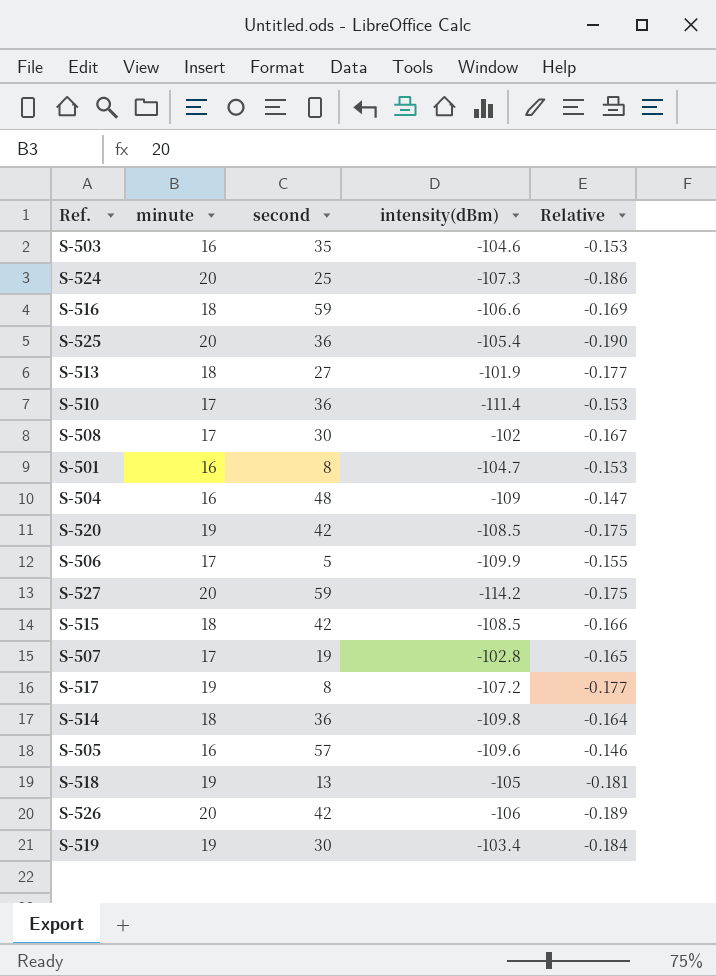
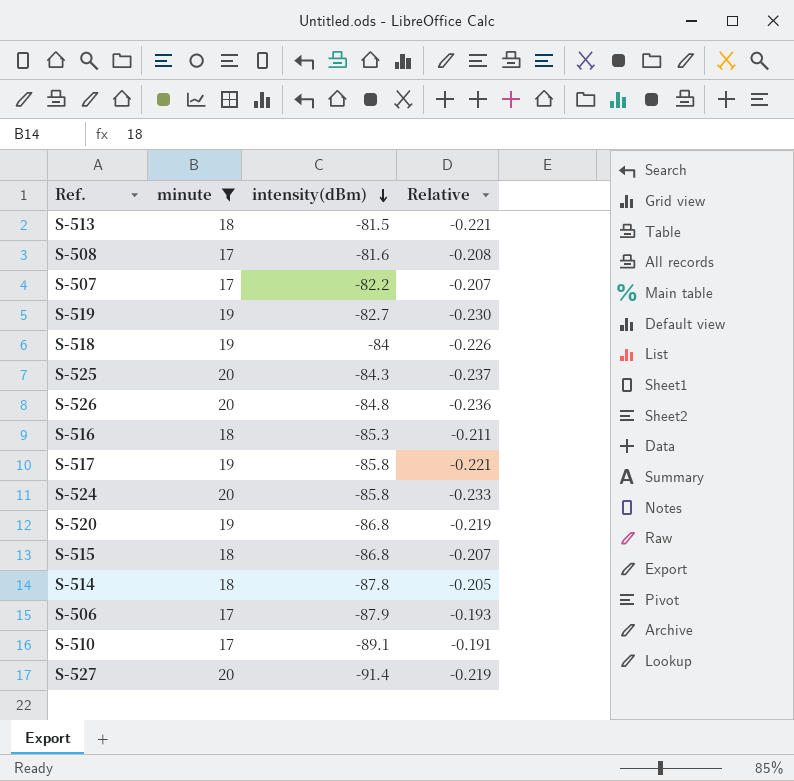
filter: none -> minute != 16
row order: none -> intensity(dBm) descending
column second | position: 3 -> none
S-513 | intensity(dBm): -101.9 -> -81.5
S-513 | Relative: -0.177 -> -0.221
S-508 | intensity(dBm): -102 -> -81.6
S-508 | Relative: -0.167 -> -0.208
S-507 | intensity(dBm): -102.8 -> -82.2
S-507 | Relative: -0.165 -> -0.207
S-519 | intensity(dBm): -103.4 -> -82.7
S-519 | Relative: -0.184 -> -0.230
S-518 | intensity(dBm): -105 -> -84
S-518 | Relative: -0.181 -> -0.226
S-525 | intensity(dBm): -105.4 -> -84.3
S-525 | Relative: -0.190 -> -0.237
S-526 | intensity(dBm): -106 -> -84.8
S-526 | Relative: -0.189 -> -0.236
S-516 | intensity(dBm): -106.6 -> -85.3
S-516 | Relative: -0.169 -> -0.211
S-517 | intensity(dBm): -107.2 -> -85.8
S-517 | Relative: -0.177 -> -0.221
S-524 | intensity(dBm): -107.3 -> -85.8
S-524 | Relative: -0.186 -> -0.233
S-520 | intensity(dBm): -108.5 -> -86.8
S-520 | Relative: -0.175 -> -0.219
S-515 | intensity(dBm): -108.5 -> -86.8
S-515 | Relative: -0.166 -> -0.207
S-514 | intensity(dBm): -109.8 -> -87.8
S-514 | Relative: -0.164 -> -0.205
S-506 | intensity(dBm): -109.9 -> -87.9
S-506 | Relative: -0.155 -> -0.193
S-510 | intensity(dBm): -111.4 -> -89.1
S-510 | Relative: -0.153 -> -0.191
S-527 | intensity(dBm): -114.2 -> -91.4
S-527 | Relative: -0.175 -> -0.219

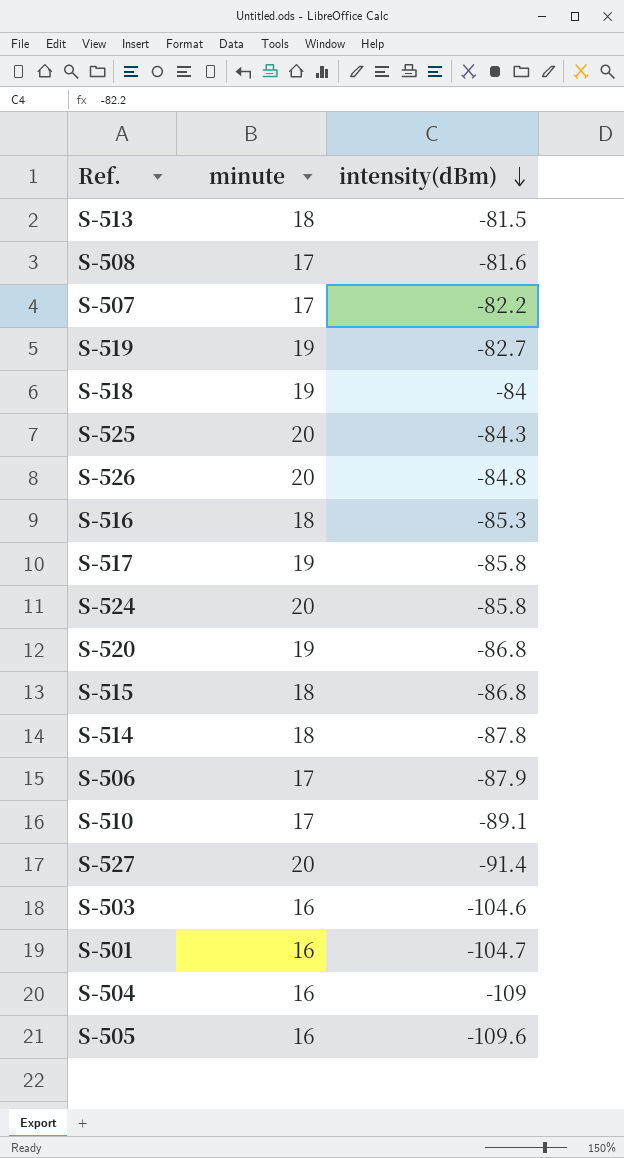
filter: minute != 16 -> none
column Relative | formula: [minute] / [intensity(dBm)] -> none

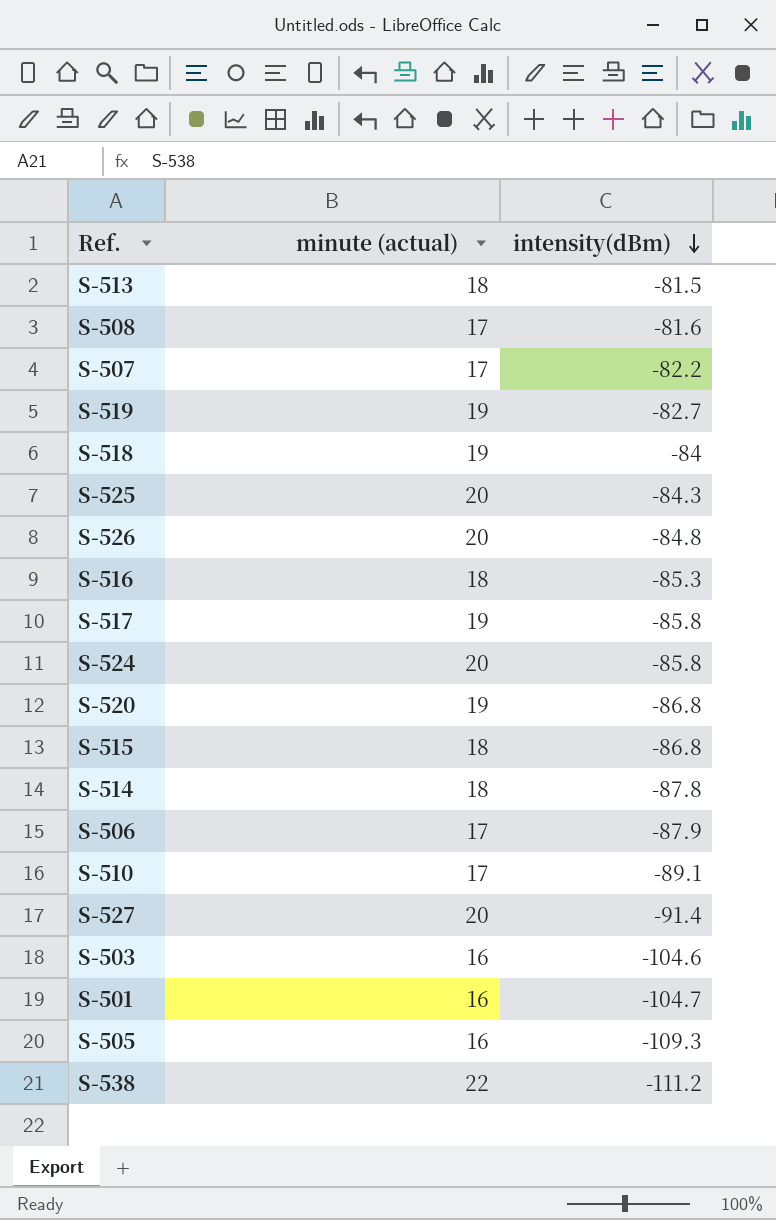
column name: minute -> minute (actual)
row S-504: 16 | -109 -> none
S-505 | intensity(dBm): -109.6 -> -109.3
row S-538: none -> 22 | -111.2

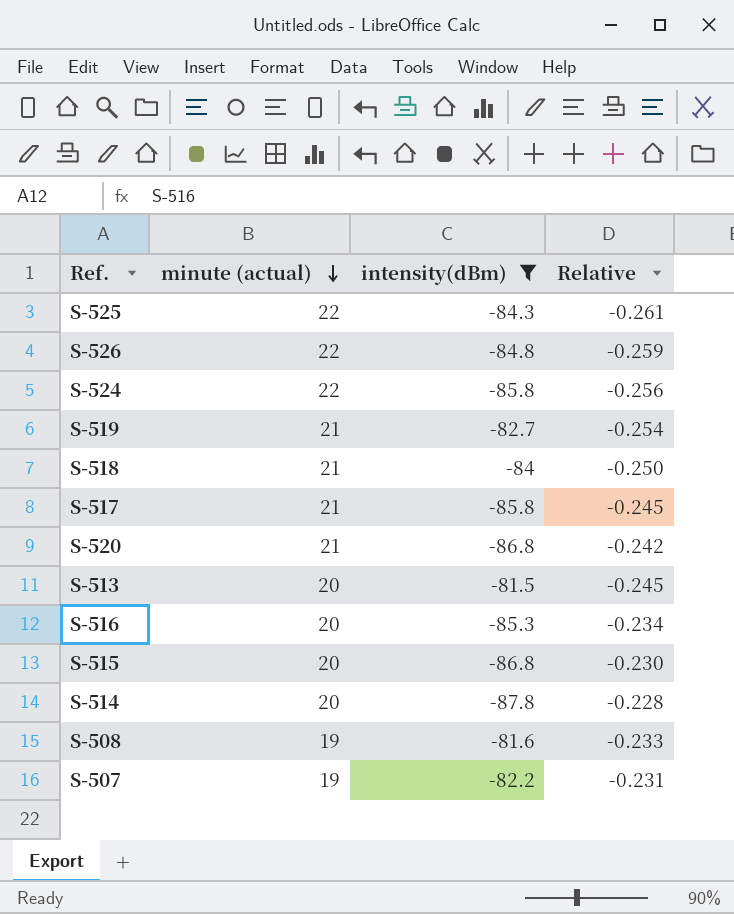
filter: none -> intensity(dBm) >= -87.8
row order: intensity(dBm) descending -> minute (actual) descending
column Relative | formula: none -> [minute (actual)] / [intensity(dBm)]
S-525 | minute (actual): 20 -> 22
S-526 | minute (actual): 20 -> 22
S-524 | minute (actual): 20 -> 22
S-519 | minute (actual): 19 -> 21
S-518 | minute (actual): 19 -> 21
S-517 | minute (actual): 19 -> 21
S-520 | minute (actual): 19 -> 21
S-513 | minute (actual): 18 -> 20
S-516 | minute (actual): 18 -> 20
S-515 | minute (actual): 18 -> 20
S-514 | minute (actual): 18 -> 20
S-508 | minute (actual): 17 -> 19
S-507 | minute (actual): 17 -> 19

